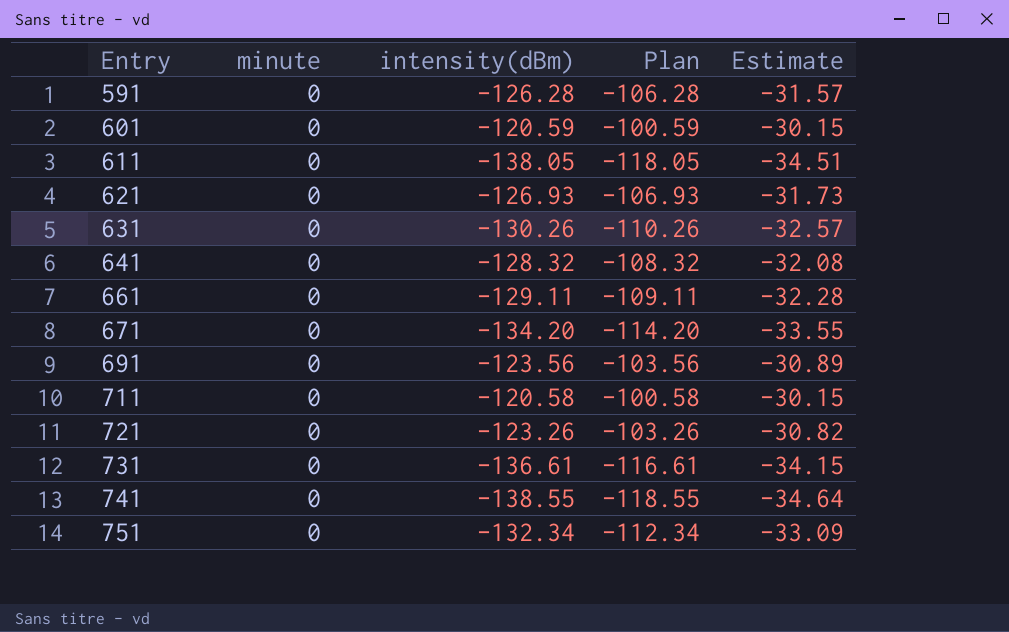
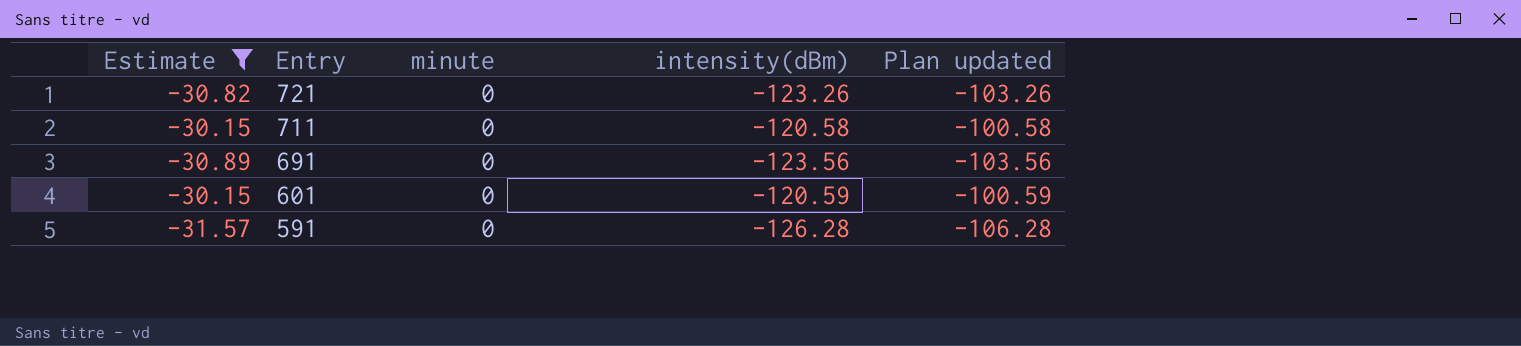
filter: none -> Estimate >= -31.57
row order: Entry ascending -> Entry descending
column Estimate | position: 5 -> 1
column name: Plan -> Plan updated

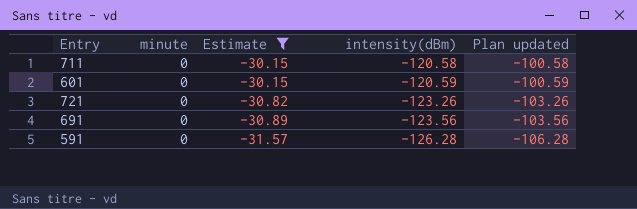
row order: Entry descending -> Estimate descending
column Estimate | position: 1 -> 3

